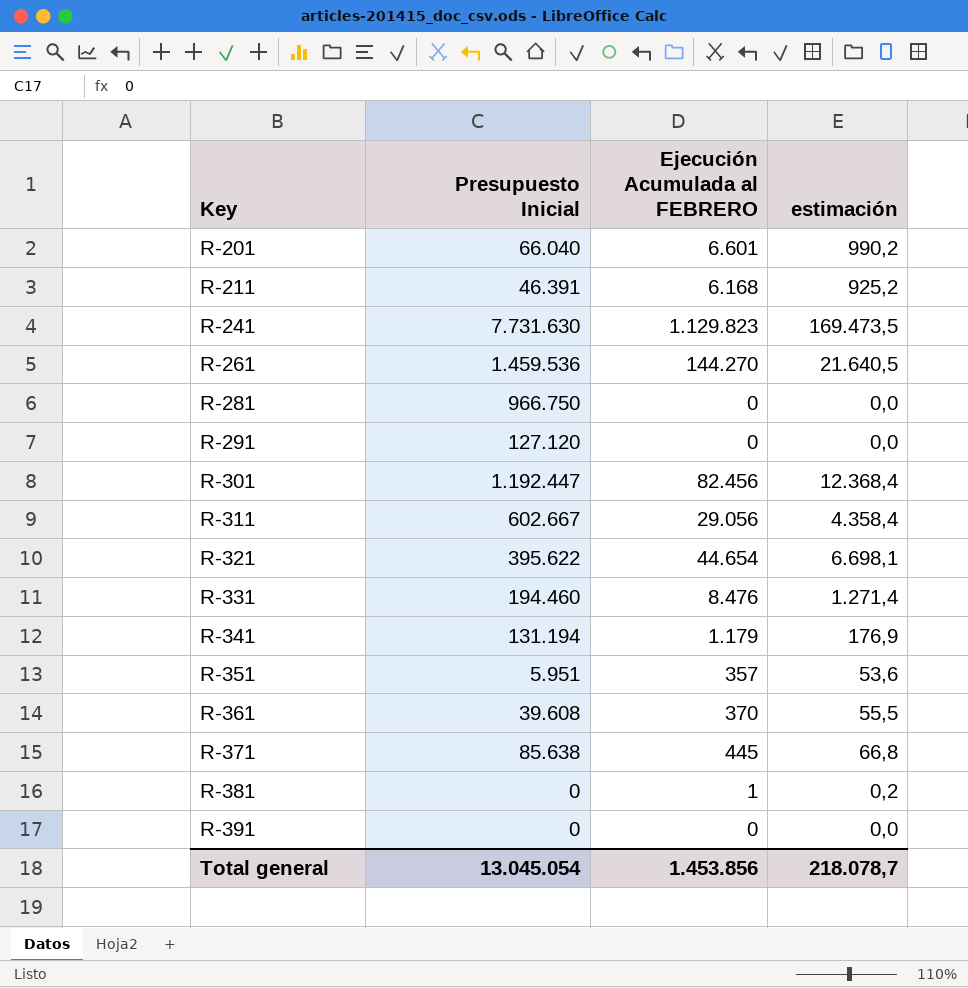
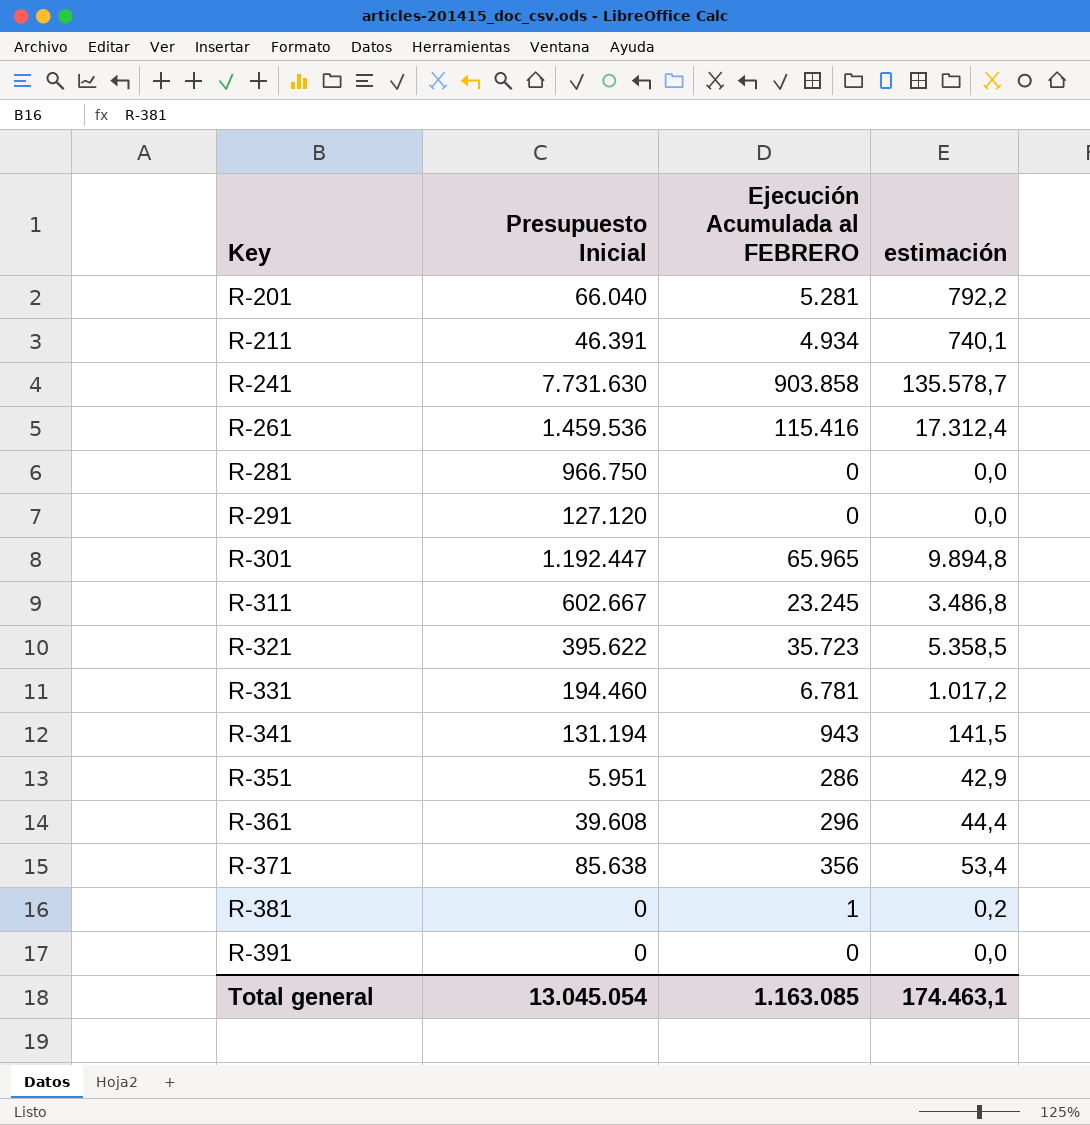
R-201 | Ejecución Acumulada al FEBRERO: 6.601 -> 5.281
R-201 | estimación: 990,2 -> 792,2
R-211 | Ejecución Acumulada al FEBRERO: 6.168 -> 4.934
R-211 | estimación: 925,2 -> 740,1
R-241 | Ejecución Acumulada al FEBRERO: 1.129.823 -> 903.858
R-241 | estimación: 169.473,5 -> 135.578,7
R-261 | Ejecución Acumulada al FEBRERO: 144.270 -> 115.416
R-261 | estimación: 21.640,5 -> 17.312,4
R-301 | Ejecución Acumulada al FEBRERO: 82.456 -> 65.965
R-301 | estimación: 12.368,4 -> 9.894,8
R-311 | Ejecución Acumulada al FEBRERO: 29.056 -> 23.245
R-311 | estimación: 4.358,4 -> 3.486,8
R-321 | Ejecución Acumulada al FEBRERO: 44.654 -> 35.723
R-321 | estimación: 6.698,1 -> 5.358,5
R-331 | Ejecución Acumulada al FEBRERO: 8.476 -> 6.781
R-331 | estimación: 1.271,4 -> 1.017,2
R-341 | Ejecución Acumulada al FEBRERO: 1.179 -> 943
R-341 | estimación: 176,9 -> 141,5
R-351 | Ejecución Acumulada al FEBRERO: 357 -> 286
R-351 | estimación: 53,6 -> 42,9
R-361 | Ejecución Acumulada al FEBRERO: 370 -> 296
R-361 | estimación: 55,5 -> 44,4
R-371 | Ejecución Acumulada al FEBRERO: 445 -> 356
R-371 | estimación: 66,8 -> 53,4
Total general | Ejecución Acumulada al FEBRERO: 1.453.856 -> 1.163.085
Total general | estimación: 218.078,7 -> 174.463,1

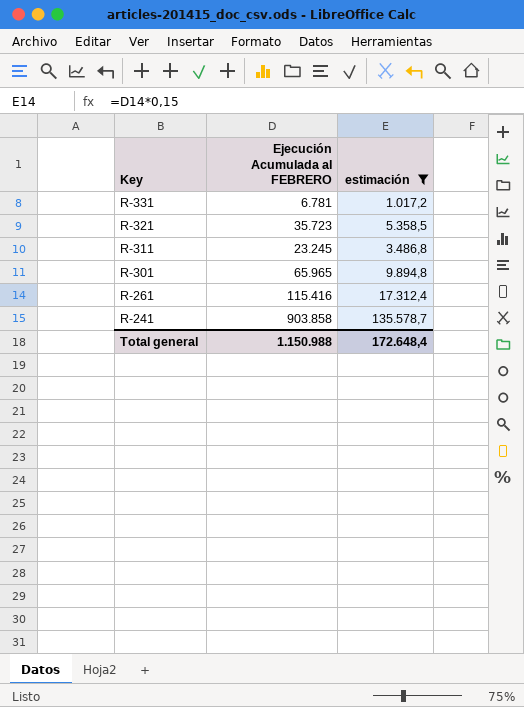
filter: none -> estimación >= 1.017,2
row order: Key ascending -> Key descending
column Presupuesto Inicial | position: 2 -> none
Total general | Ejecución Acumulada al FEBRERO: 1.163.085 -> 1.150.988
Total general | estimación: 174.463,1 -> 172.648,4

